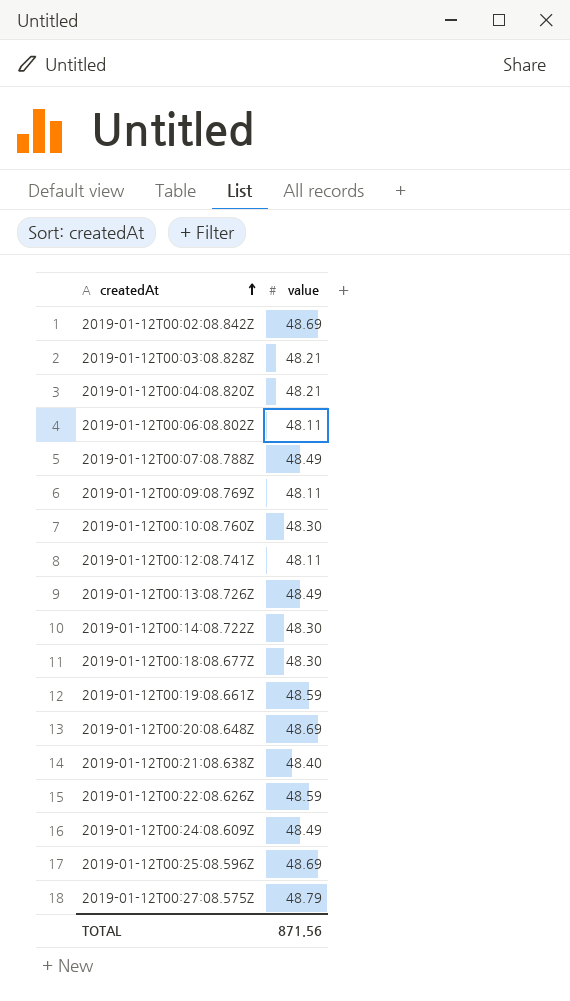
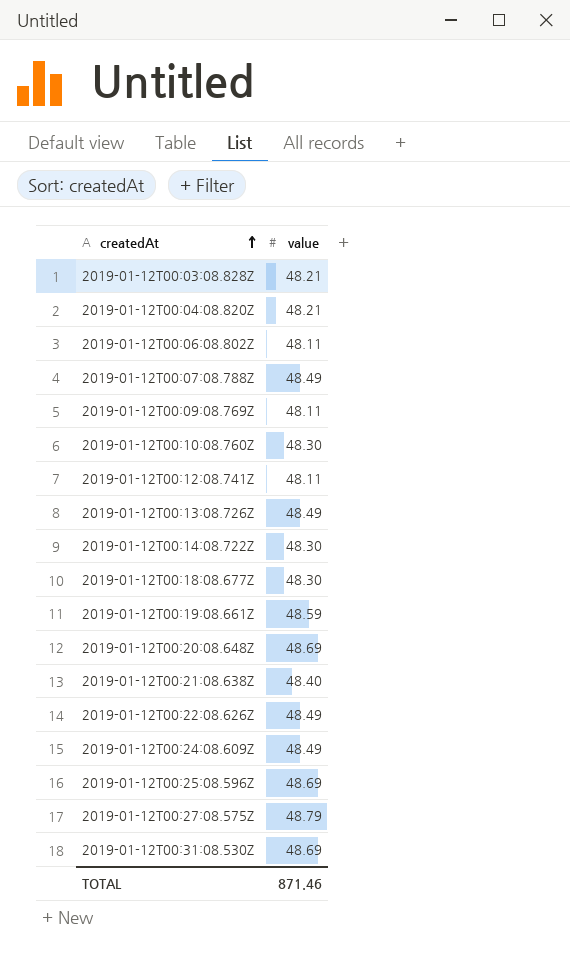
row 2019-01-12T00:02:08.842Z: 48.69 -> none
2019-01-12T00:22:08.626Z | value: 48.59 -> 48.49
row 2019-01-12T00:31:08.530Z: none -> 48.69
TOTAL | value: 871.56 -> 871.46

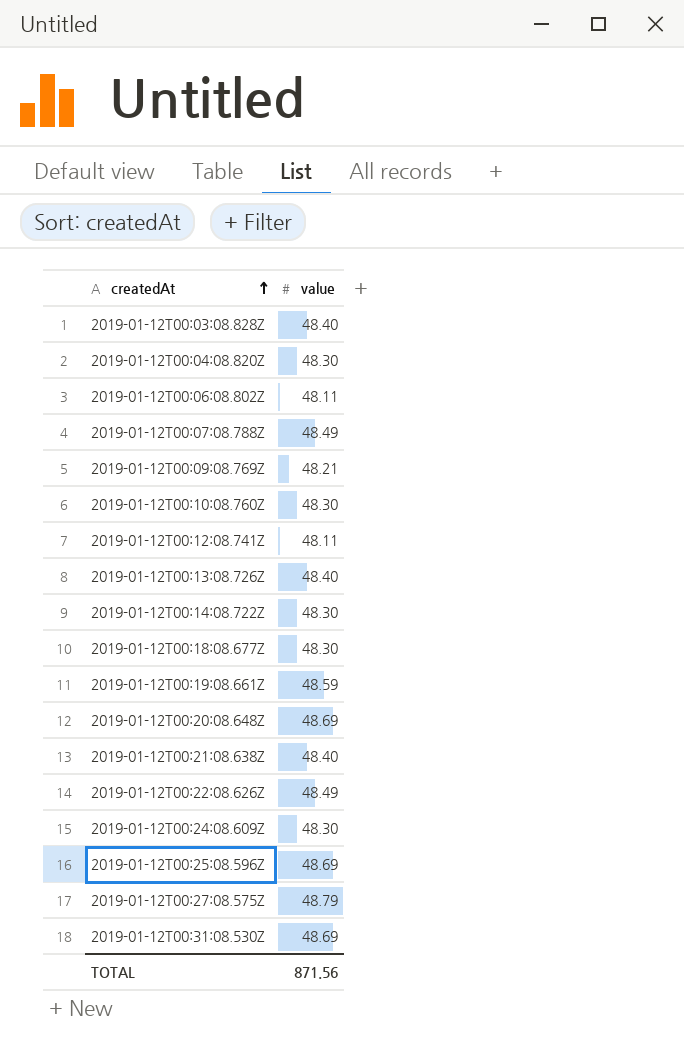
2019-01-12T00:03:08.828Z | value: 48.21 -> 48.40
2019-01-12T00:04:08.820Z | value: 48.21 -> 48.30
2019-01-12T00:09:08.769Z | value: 48.11 -> 48.21
2019-01-12T00:13:08.726Z | value: 48.49 -> 48.40
2019-01-12T00:24:08.609Z | value: 48.49 -> 48.30
TOTAL | value: 871.46 -> 871.56

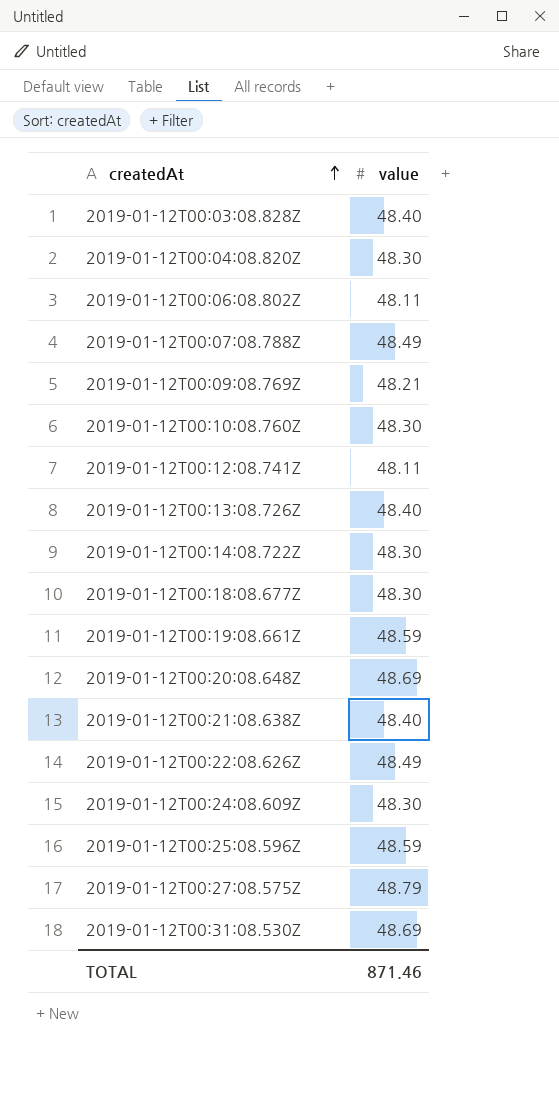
2019-01-12T00:25:08.596Z | value: 48.69 -> 48.59
TOTAL | value: 871.56 -> 871.46

